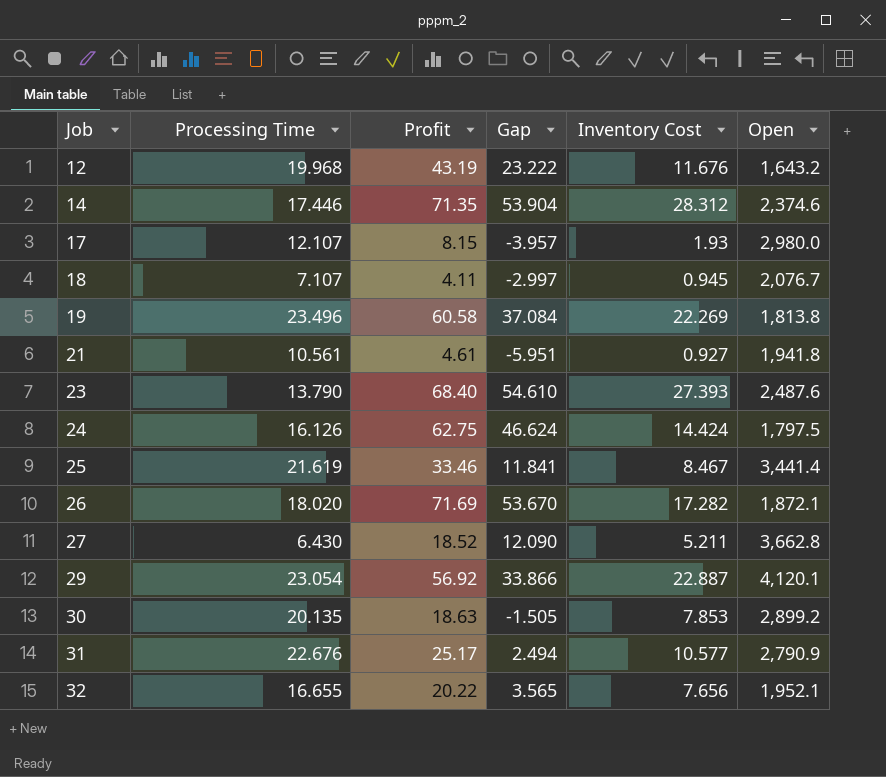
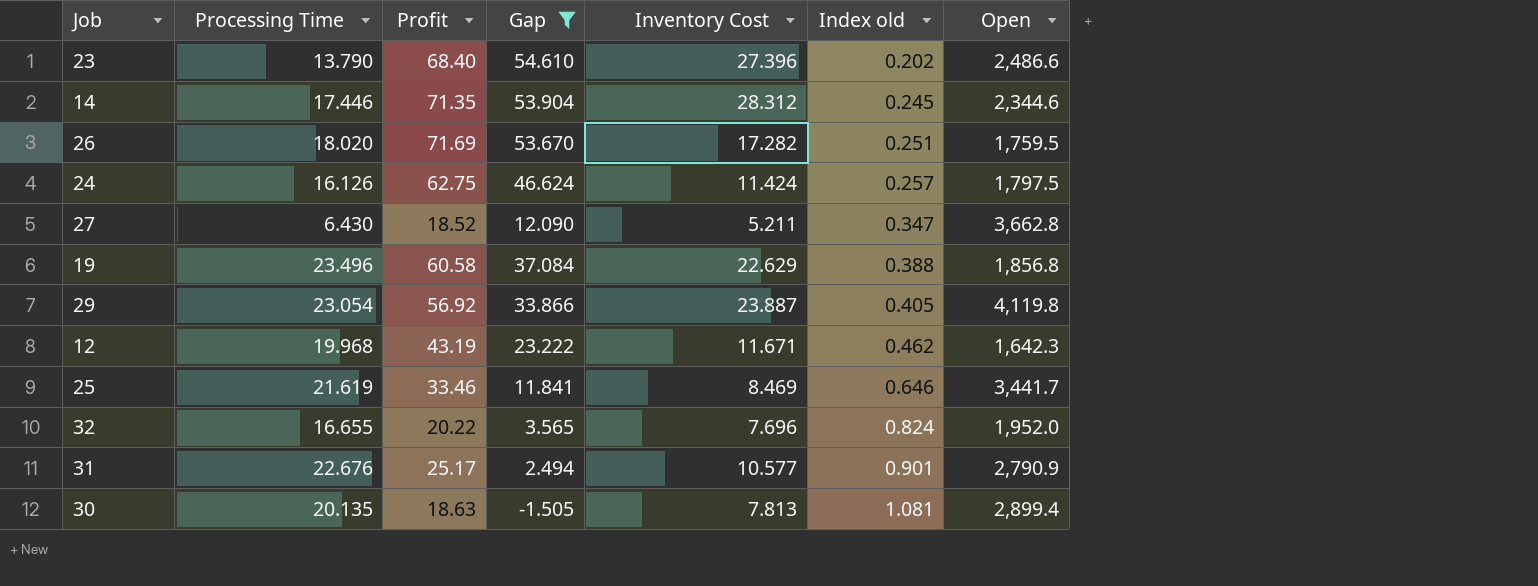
filter: none -> Gap >= -1.505
row order: Job ascending -> Index old ascending
column Index old | formula: none -> [Processing Time] / [Profit]
23 | Inventory Cost: 27.393 -> 27.396
23 | Open: 2,487.6 -> 2,486.6
14 | Open: 2,374.6 -> 2,344.6
26 | Open: 1,872.1 -> 1,759.5
24 | Inventory Cost: 14.424 -> 11.424
19 | Inventory Cost: 22.269 -> 22.629
19 | Open: 1,813.8 -> 1,856.8
29 | Inventory Cost: 22.887 -> 23.887
29 | Open: 4,120.1 -> 4,119.8
12 | Inventory Cost: 11.676 -> 11.671
12 | Open: 1,643.2 -> 1,642.3
25 | Inventory Cost: 8.467 -> 8.469
25 | Open: 3,441.4 -> 3,441.7
32 | Inventory Cost: 7.656 -> 7.696
32 | Open: 1,952.1 -> 1,952.0
30 | Inventory Cost: 7.853 -> 7.813
30 | Open: 2,899.2 -> 2,899.4

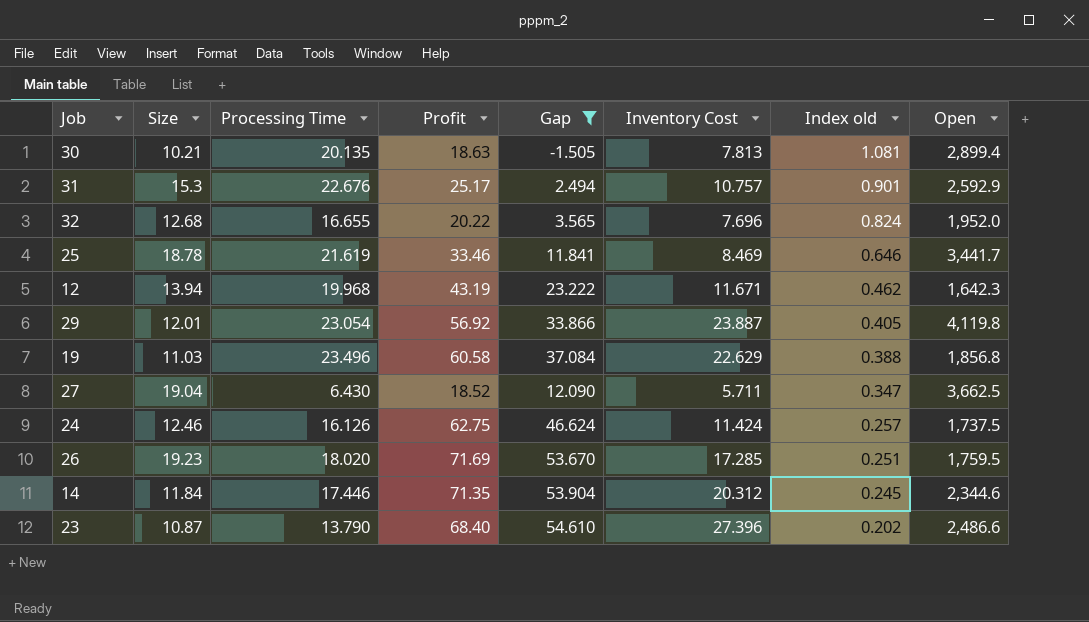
row order: Index old ascending -> Index old descending
column Size | position: none -> 2
31 | Inventory Cost: 10.577 -> 10.757
31 | Open: 2,790.9 -> 2,592.9
27 | Inventory Cost: 5.211 -> 5.711
27 | Open: 3,662.8 -> 3,662.5
24 | Open: 1,797.5 -> 1,737.5
26 | Inventory Cost: 17.282 -> 17.285
14 | Inventory Cost: 28.312 -> 20.312

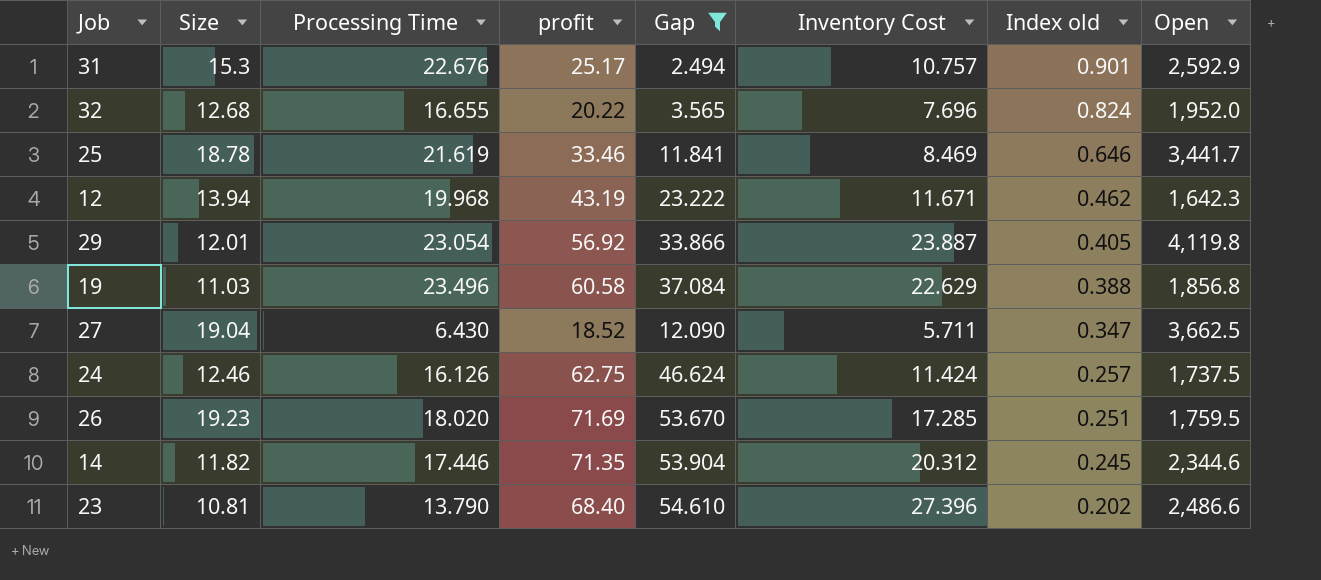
column name: Profit -> profit
row 30: 10.21 | 20.135 | 18.63 | -1.505 | 7.813 | 1.081 | 2,899.4 -> none
14 | Size: 11.84 -> 11.82
23 | Size: 10.87 -> 10.81

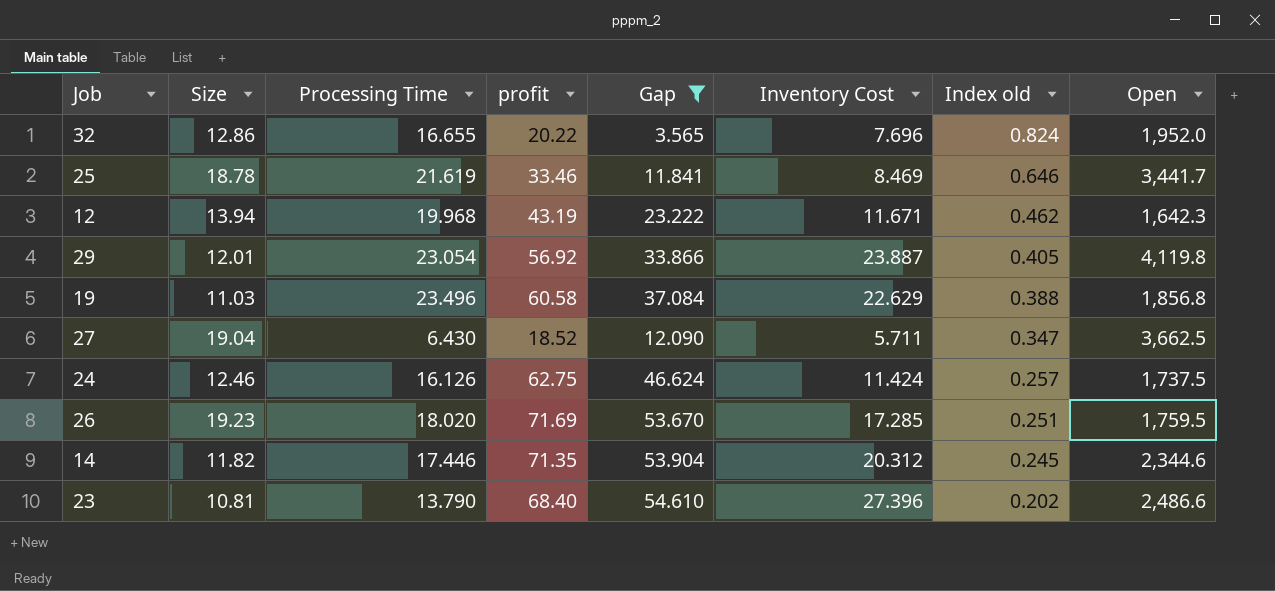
row 31: 15.3 | 22.676 | 25.17 | 2.494 | 10.757 | 0.901 | 2,592.9 -> none
32 | Size: 12.68 -> 12.86

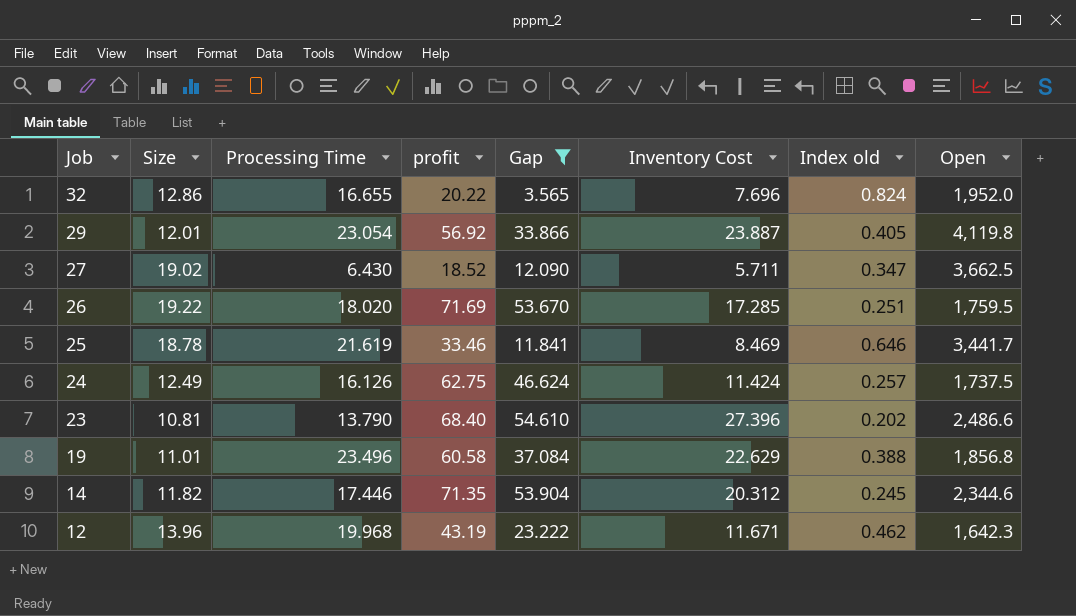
row order: Index old descending -> Job descending
27 | Size: 19.04 -> 19.02
26 | Size: 19.23 -> 19.22
24 | Size: 12.46 -> 12.49
19 | Size: 11.03 -> 11.01
12 | Size: 13.94 -> 13.96

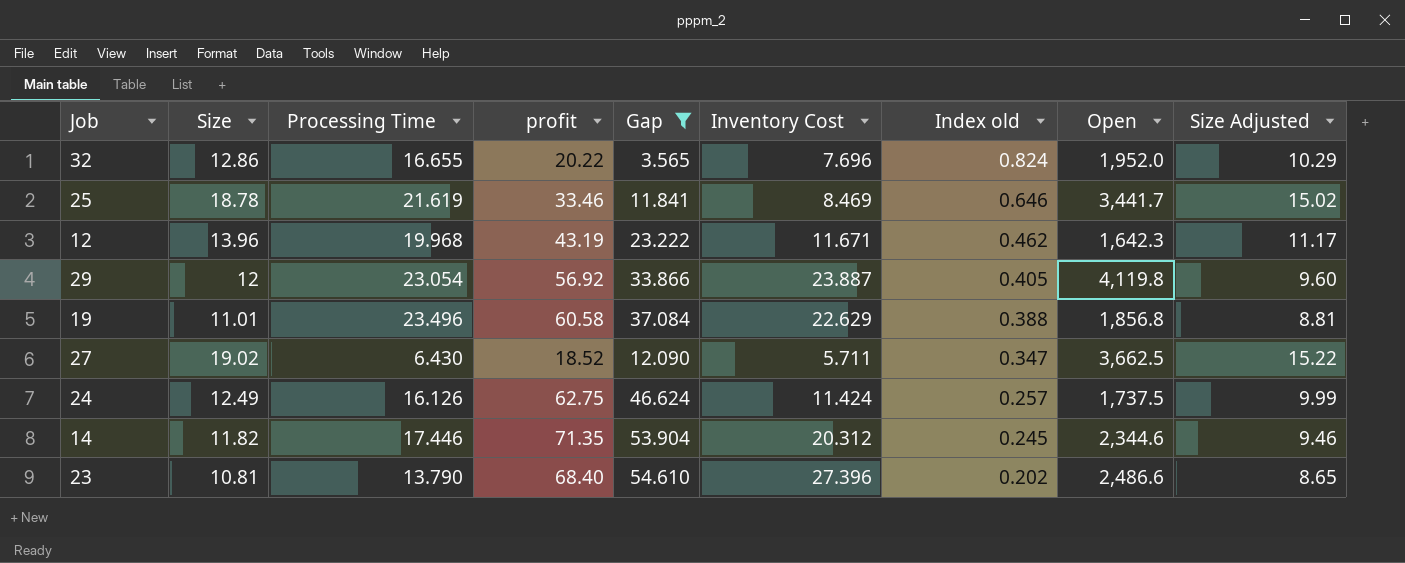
row order: Job descending -> Index old descending
column Size Adjusted | formula: none -> [Size] * 0.8
row 26: 19.22 | 18.020 | 71.69 | 53.670 | 17.285 | 0.251 | 1,759.5 -> none
29 | Size: 12.01 -> 12

